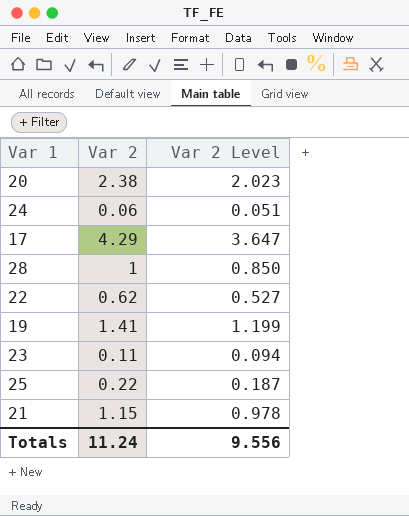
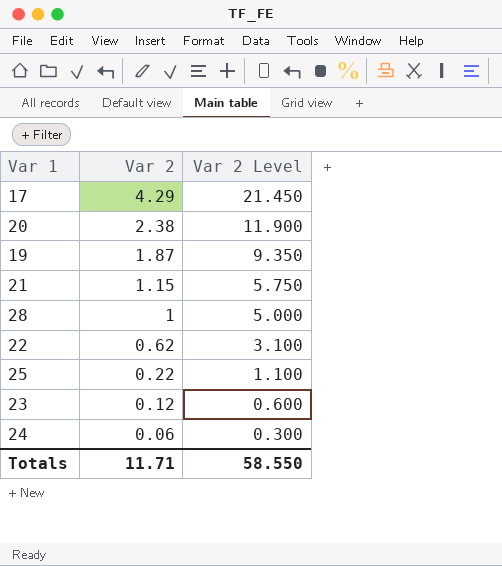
row order: none -> Var 2 descending
column Var 2 Level | formula: [Var 2] * 0.85 -> [Var 2] * 5
19 | Var 2: 1.41 -> 1.87
23 | Var 2: 0.11 -> 0.12
Totals | Var 2: 11.24 -> 11.71
Totals | Var 2 Level: 9.556 -> 58.550

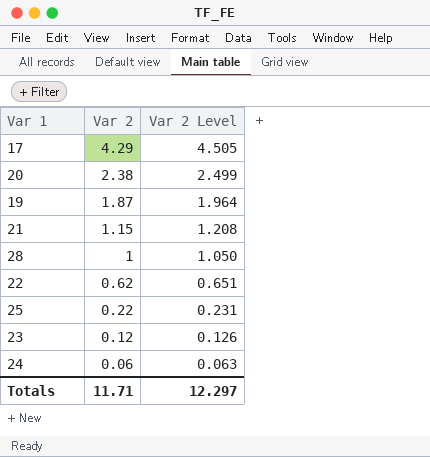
column Var 2 Level | formula: [Var 2] * 5 -> [Var 2] * 1.05
Totals | Var 2 Level: 58.550 -> 12.297

